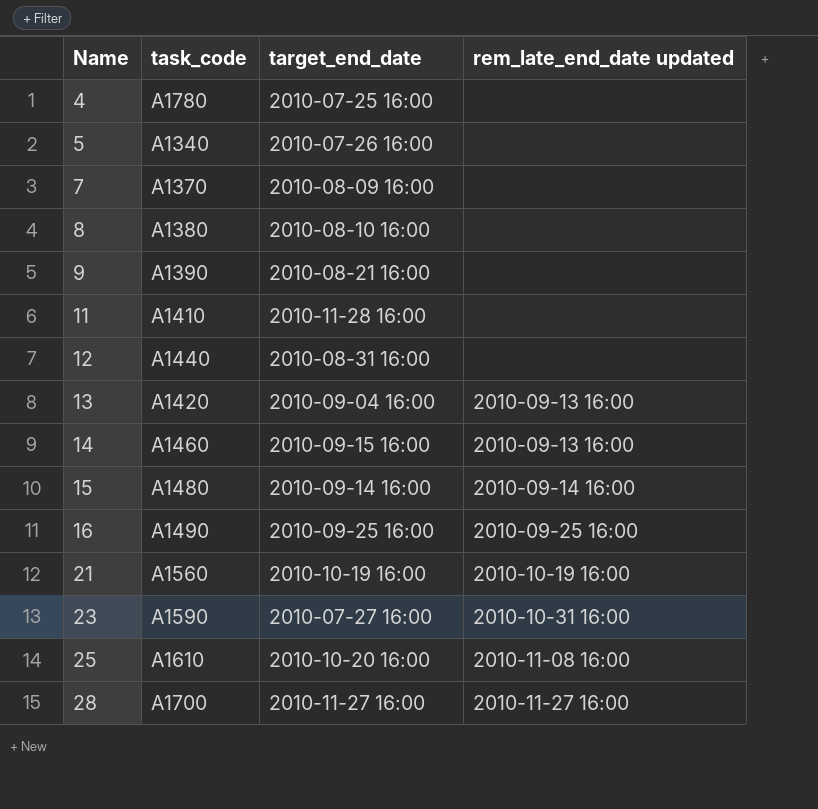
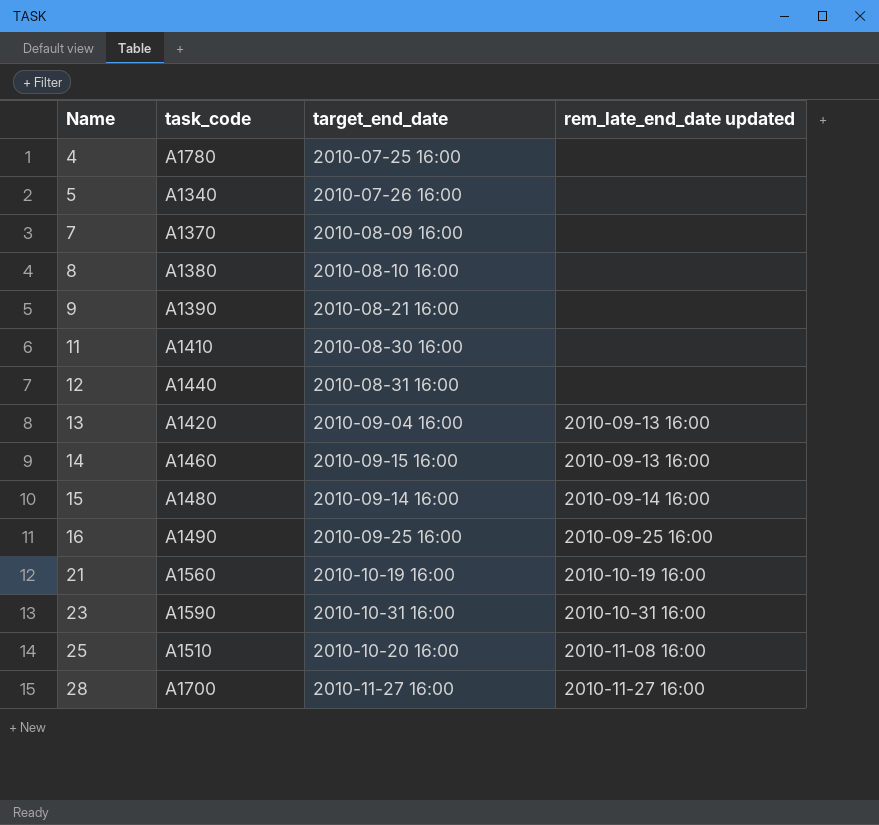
11 | target_end_date: 2010-11-28 16:00 -> 2010-08-30 16:00
23 | target_end_date: 2010-07-27 16:00 -> 2010-10-31 16:00
25 | task_code: A1610 -> A1510

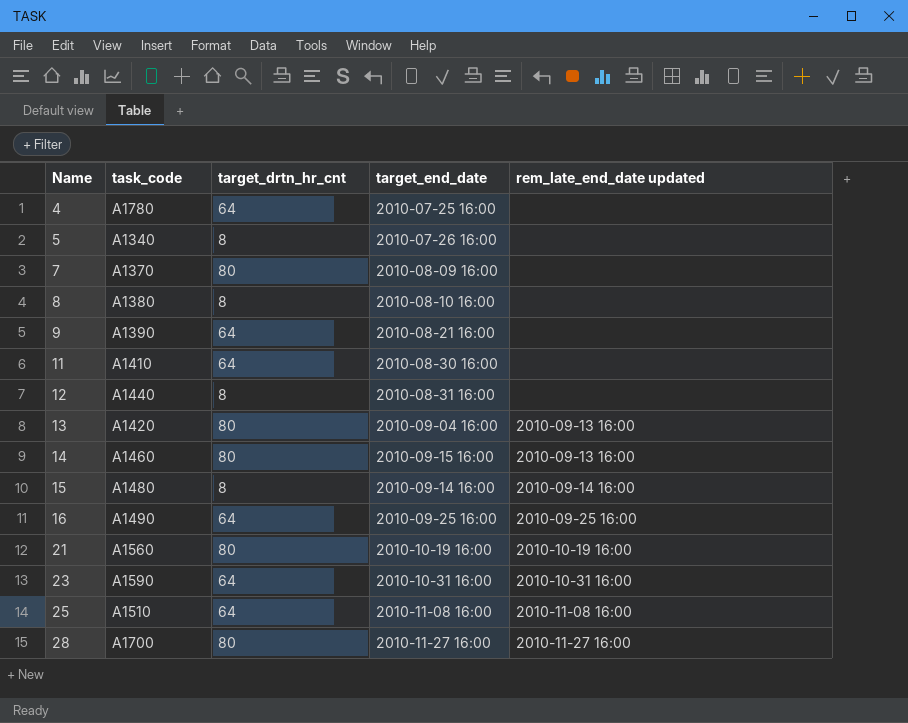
column target_drtn_hr_cnt | position: none -> 3
25 | target_end_date: 2010-10-20 16:00 -> 2010-11-08 16:00

